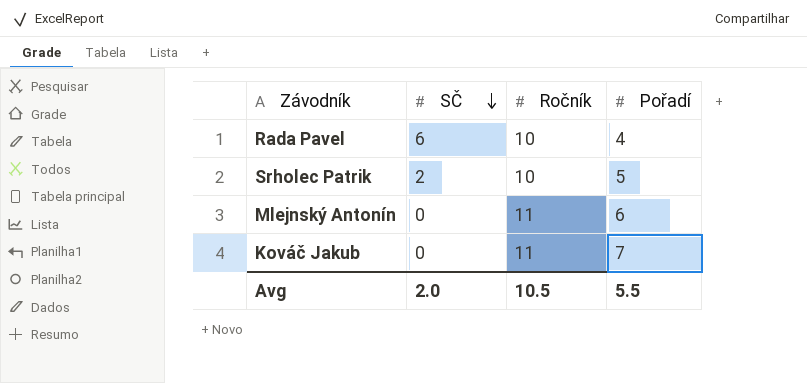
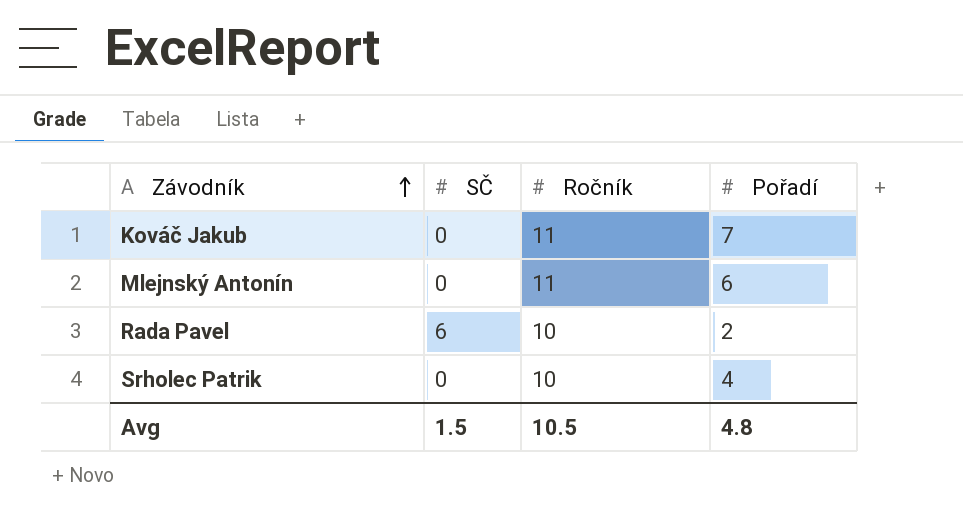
row order: SČ descending -> Závodník ascending
Rada Pavel | Pořadí: 4 -> 2
Srholec Patrik | SČ: 2 -> 0
Srholec Patrik | Pořadí: 5 -> 4
Avg | SČ: 2.0 -> 1.5
Avg | Pořadí: 5.5 -> 4.8

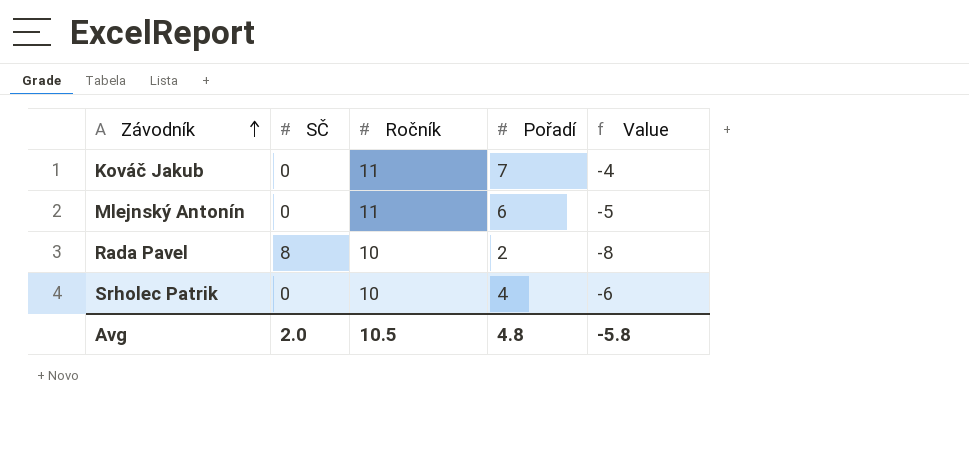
column Value | formula: none -> [Pořadí] - [Ročník]
Rada Pavel | SČ: 6 -> 8
Avg | SČ: 1.5 -> 2.0

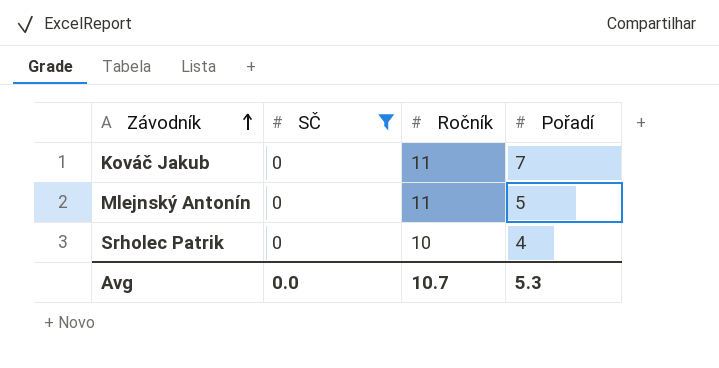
filter: none -> SČ = 0
column Value | formula: [Pořadí] - [Ročník] -> none
Mlejnský Antonín | Pořadí: 6 -> 5
Avg | SČ: 2.0 -> 0.0
Avg | Ročník: 10.5 -> 10.7
Avg | Pořadí: 4.8 -> 5.3

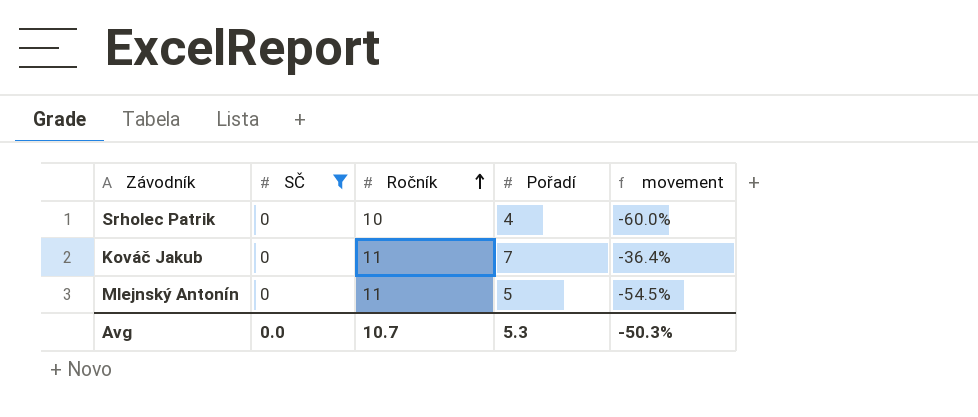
row order: Závodník ascending -> Ročník ascending
column movement | formula: none -> ([Pořadí] - [Ročník]) / [Ročník]

